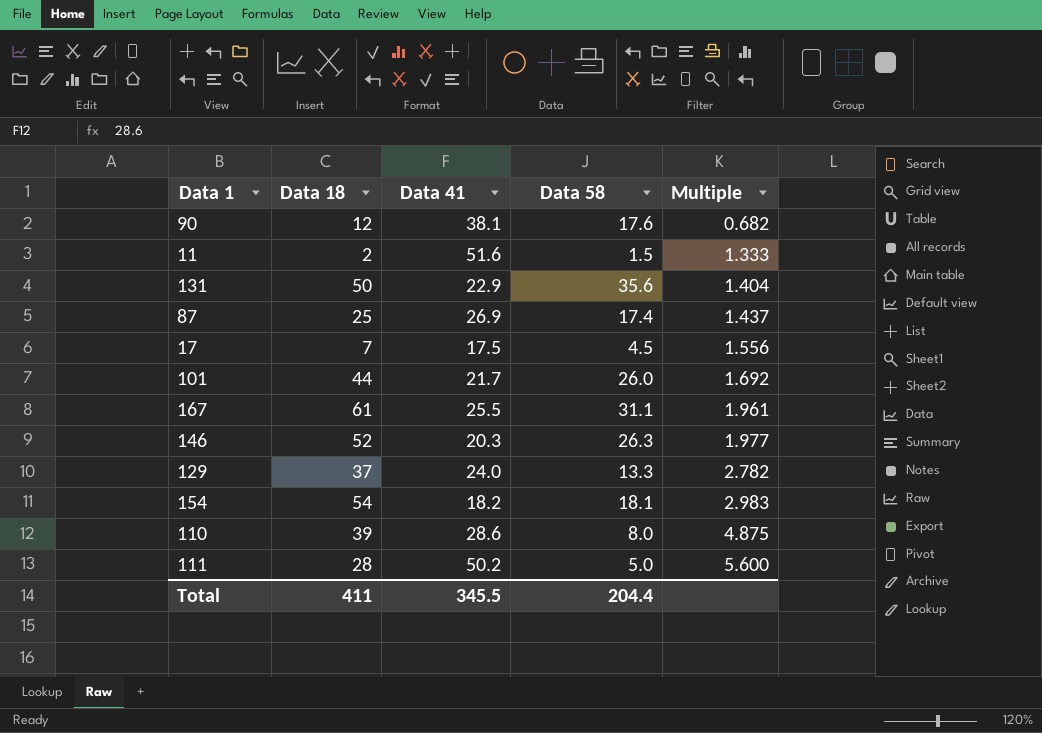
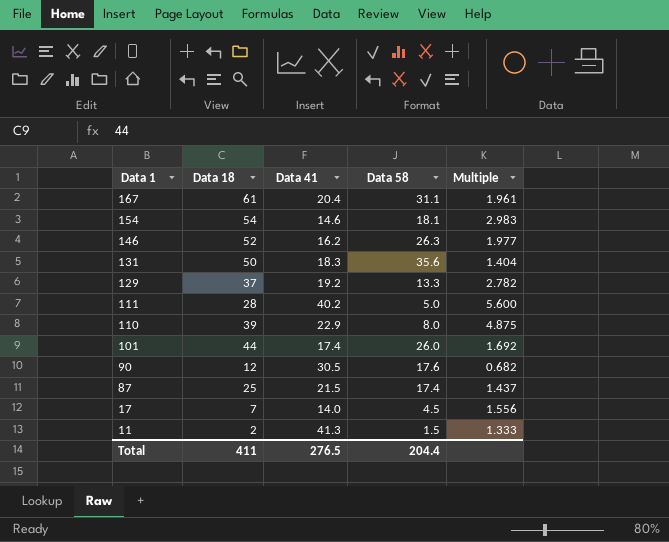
row order: Multiple ascending -> Data 1 descending
167 | Data 41: 25.5 -> 20.4
154 | Data 41: 18.2 -> 14.6
146 | Data 41: 20.3 -> 16.2
131 | Data 41: 22.9 -> 18.3
129 | Data 41: 24.0 -> 19.2
111 | Data 41: 50.2 -> 40.2
110 | Data 41: 28.6 -> 22.9
101 | Data 41: 21.7 -> 17.4
90 | Data 41: 38.1 -> 30.5
87 | Data 41: 26.9 -> 21.5
17 | Data 41: 17.5 -> 14.0
11 | Data 41: 51.6 -> 41.3
Total | Data 41: 345.5 -> 276.5

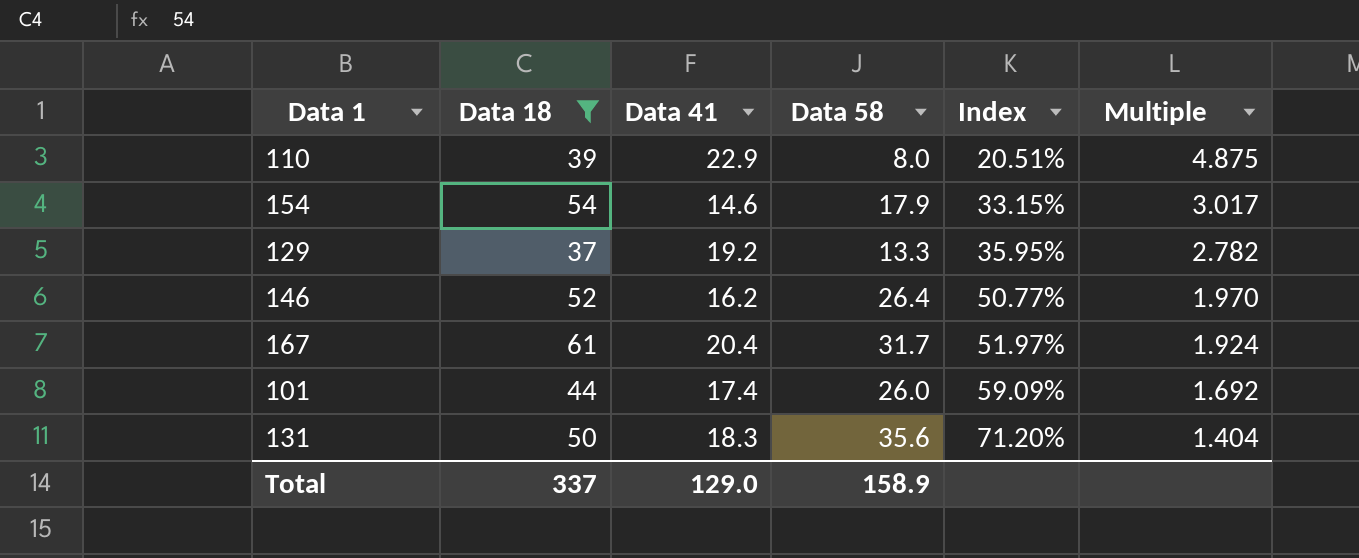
filter: none -> Data 18 >= 37
row order: Data 1 descending -> Index ascending
column Index | formula: none -> [Data 58] / [Data 18]
154 | Data 58: 18.1 -> 17.9
154 | Multiple: 2.983 -> 3.017
146 | Data 58: 26.3 -> 26.4
146 | Multiple: 1.977 -> 1.970
167 | Data 58: 31.1 -> 31.7
167 | Multiple: 1.961 -> 1.924
Total | Data 18: 411 -> 337
Total | Data 41: 276.5 -> 129.0
Total | Data 58: 204.4 -> 158.9

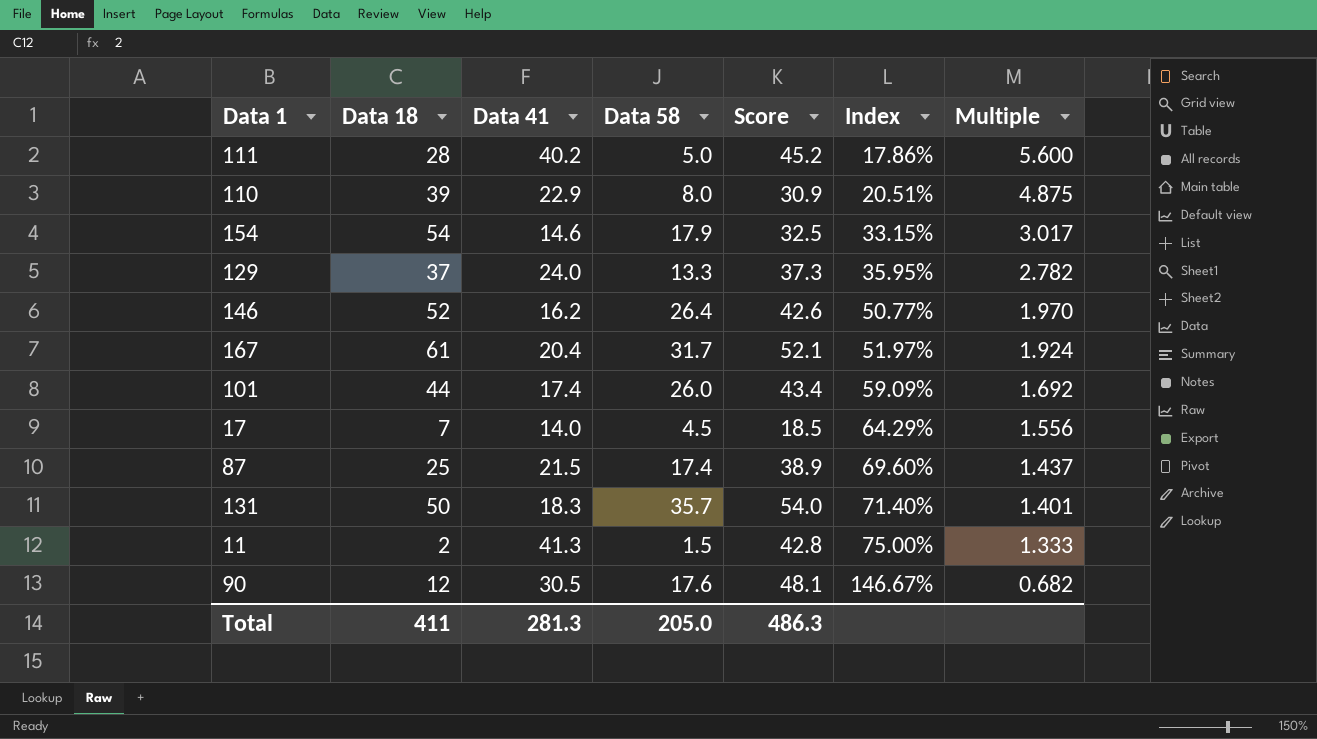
filter: Data 18 >= 37 -> none
column Score | formula: none -> [Data 41] + [Data 58]
129 | Data 41: 19.2 -> 24.0
131 | Data 58: 35.6 -> 35.7
131 | Index: 71.20% -> 71.40%
131 | Multiple: 1.404 -> 1.401
Total | Data 18: 337 -> 411
Total | Data 41: 129.0 -> 281.3
Total | Data 58: 158.9 -> 205.0

